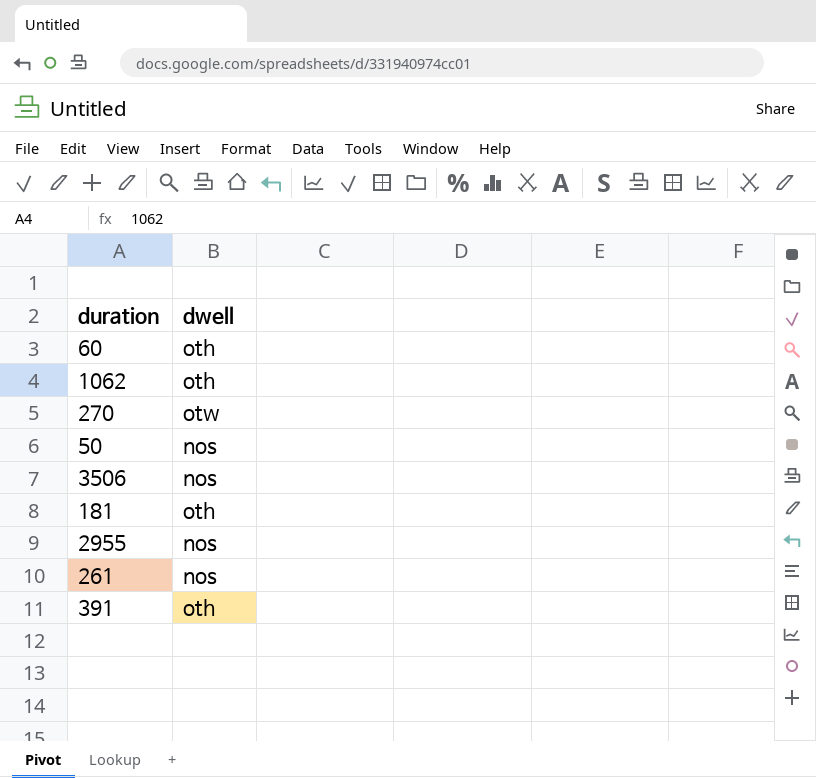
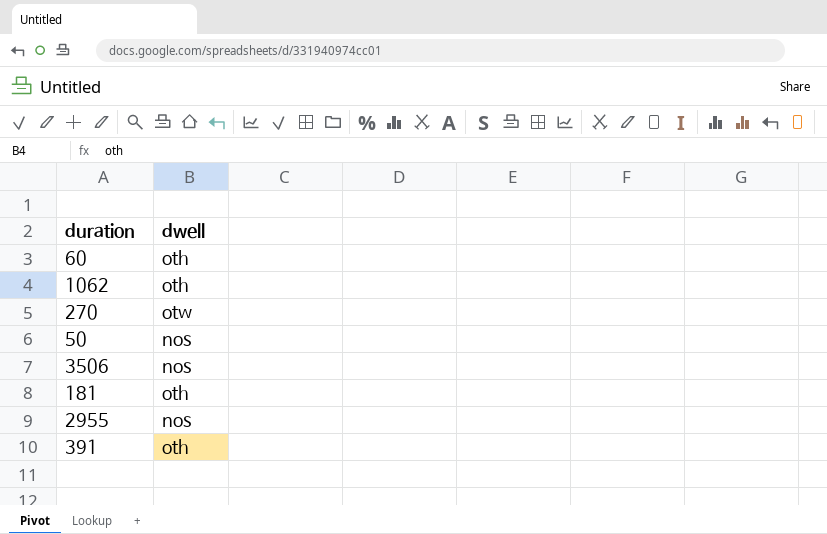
row 261: nos -> none

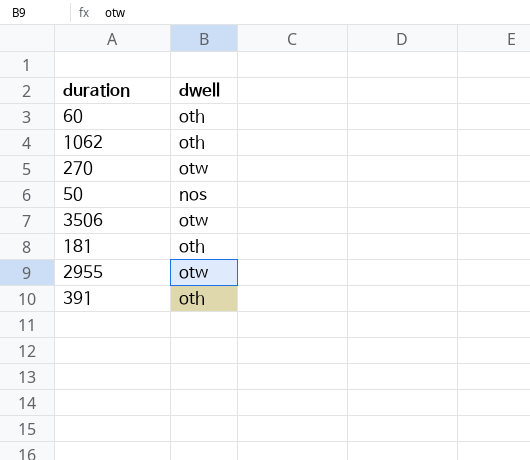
3506 | dwell: nos -> otw
2955 | dwell: nos -> otw

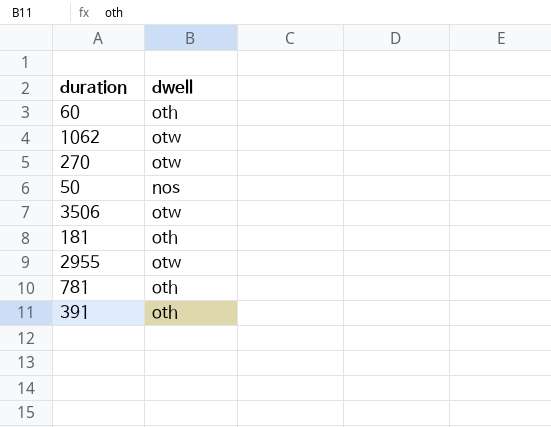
1062 | dwell: oth -> otw
row 781: none -> oth

